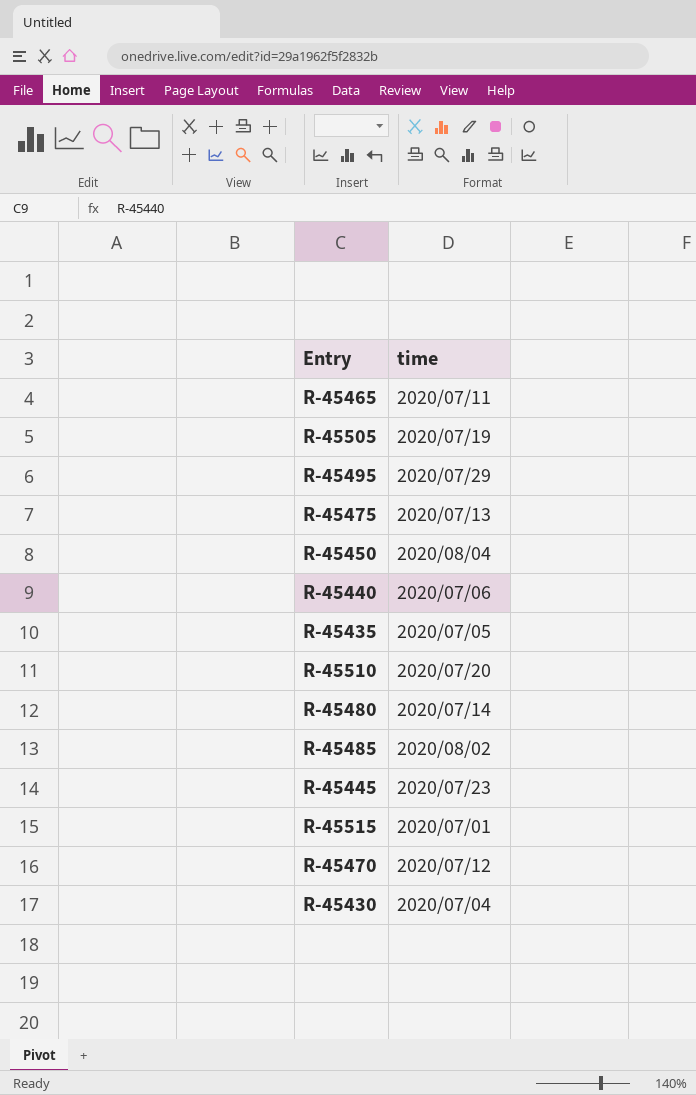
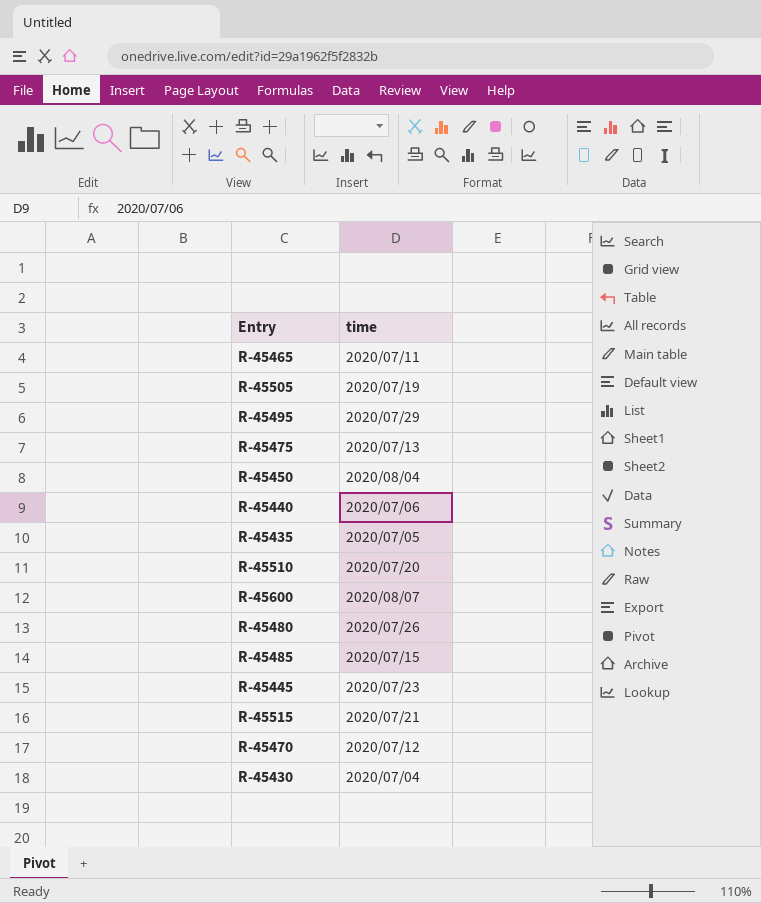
row R-45600: none -> 2020/08/07
R-45480 | time: 2020/07/14 -> 2020/07/26
R-45485 | time: 2020/08/02 -> 2020/07/15
R-45515 | time: 2020/07/01 -> 2020/07/21

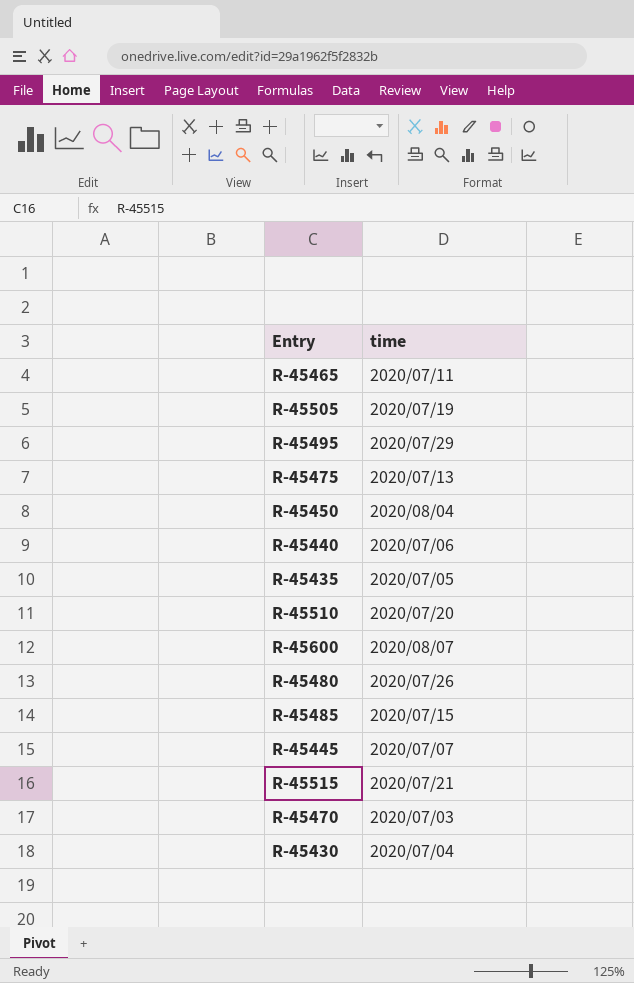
R-45445 | time: 2020/07/23 -> 2020/07/07
R-45470 | time: 2020/07/12 -> 2020/07/03

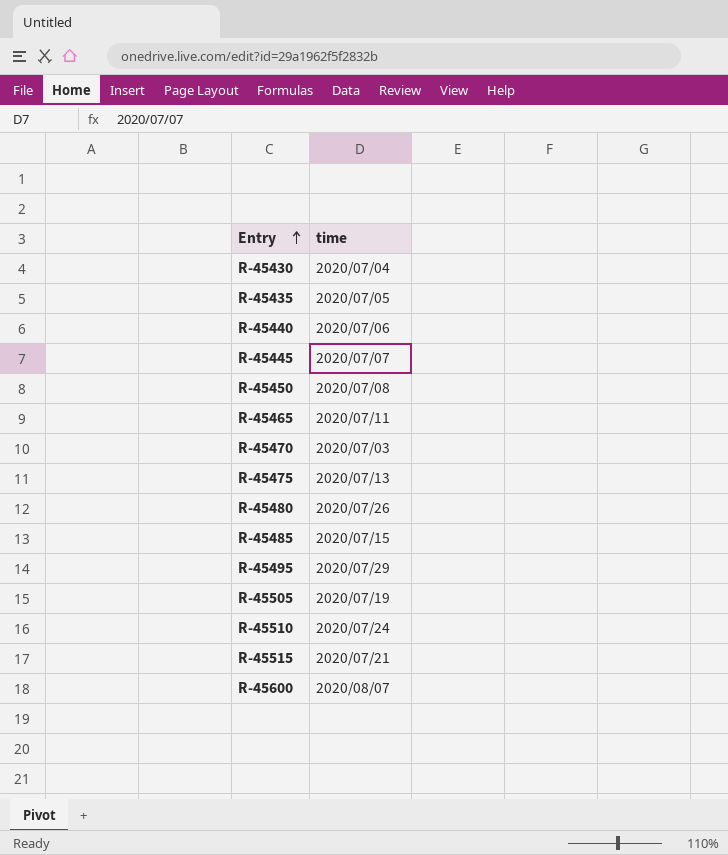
row order: none -> Entry ascending
R-45450 | time: 2020/08/04 -> 2020/07/08
R-45510 | time: 2020/07/20 -> 2020/07/24

